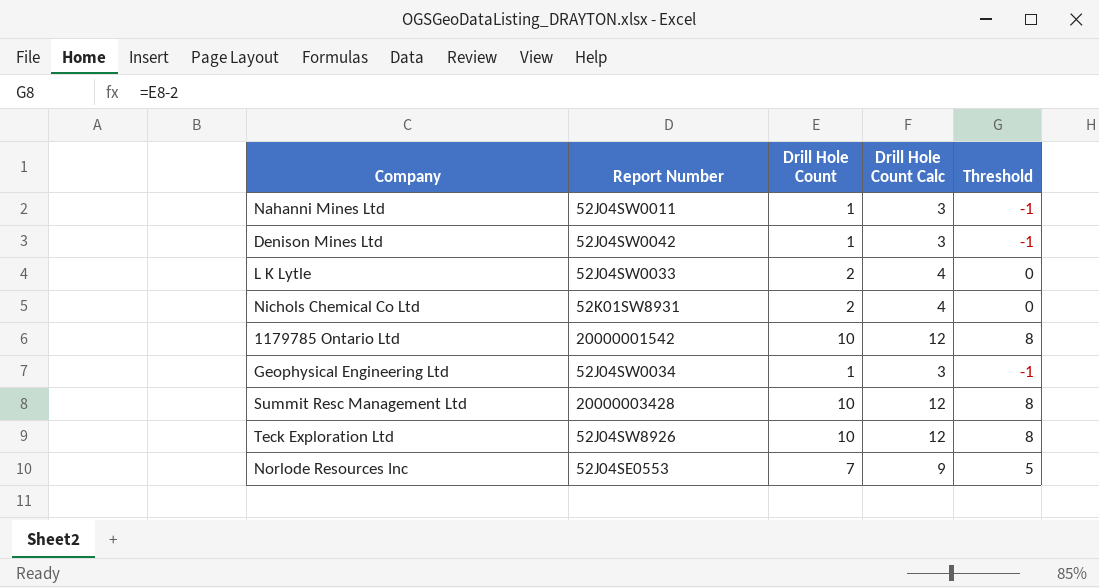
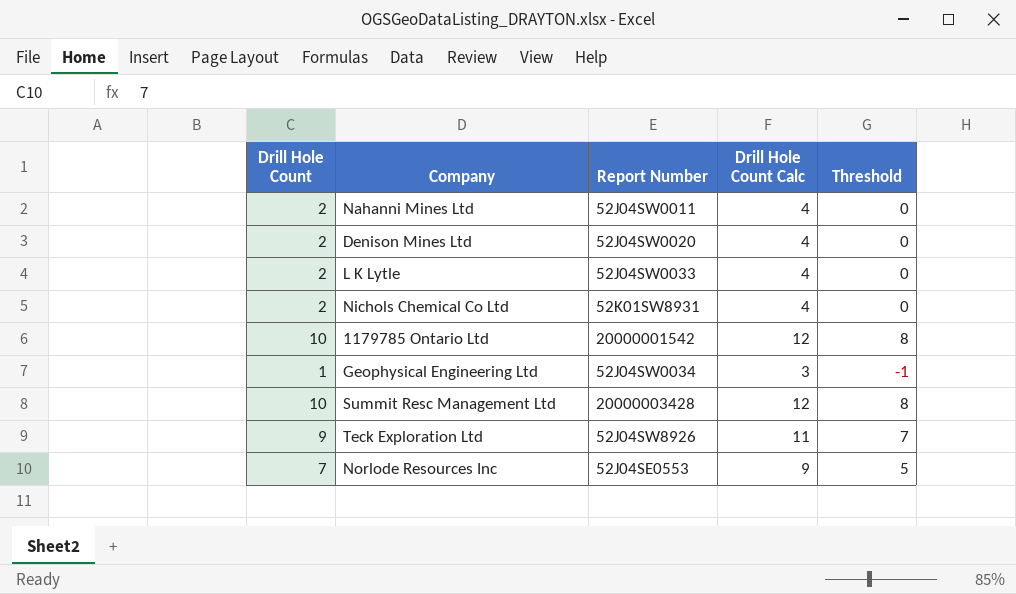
column Drill Hole Count | position: 3 -> 1
Nahanni Mines Ltd | Drill Hole Count: 1 -> 2
Nahanni Mines Ltd | Drill Hole Count Calc: 3 -> 4
Nahanni Mines Ltd | Threshold: -1 -> 0
Denison Mines Ltd | Drill Hole Count: 1 -> 2
Denison Mines Ltd | Report Number: 52J04SW0042 -> 52J04SW0020
Denison Mines Ltd | Drill Hole Count Calc: 3 -> 4
Denison Mines Ltd | Threshold: -1 -> 0
Teck Exploration Ltd | Drill Hole Count: 10 -> 9
Teck Exploration Ltd | Drill Hole Count Calc: 12 -> 11
Teck Exploration Ltd | Threshold: 8 -> 7

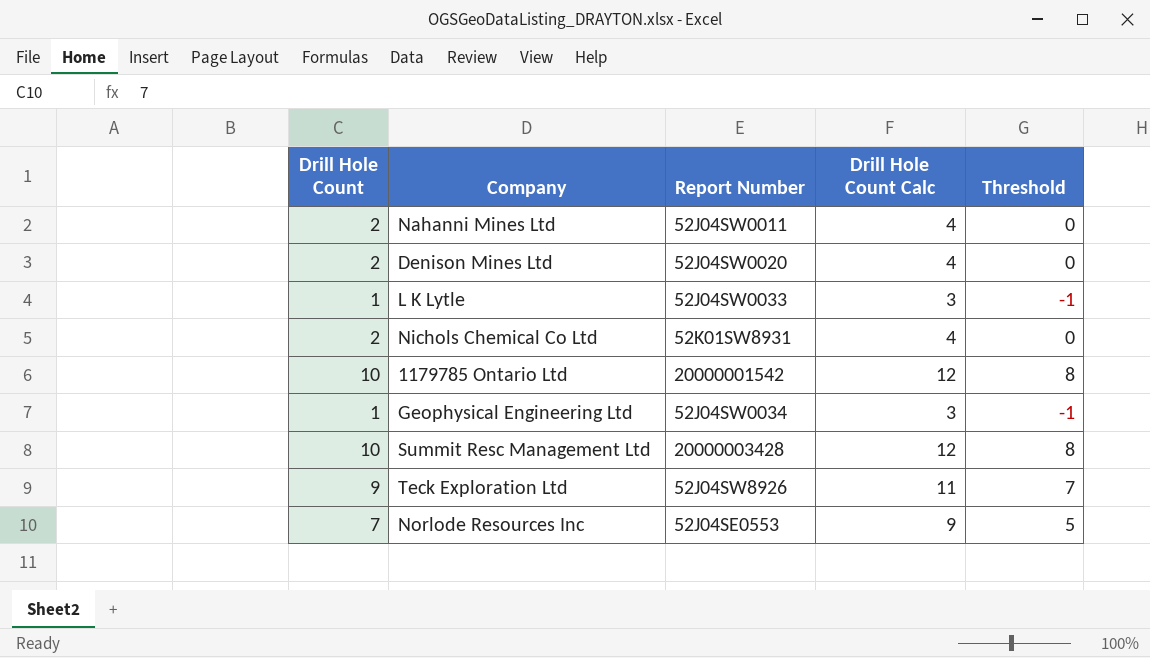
L K Lytle | Drill Hole Count: 2 -> 1
L K Lytle | Drill Hole Count Calc: 4 -> 3
L K Lytle | Threshold: 0 -> -1

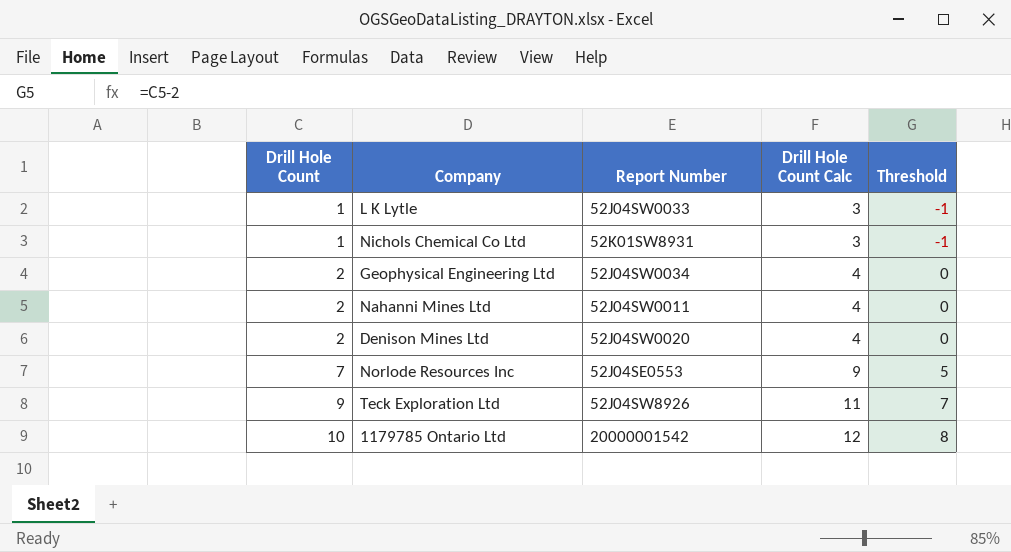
row order: none -> Drill Hole Count ascending
row Summit Resc Management Ltd: 10 | 20000003428 | 12 | 8 -> none
Nichols Chemical Co Ltd | Drill Hole Count: 2 -> 1
Nichols Chemical Co Ltd | Drill Hole Count Calc: 4 -> 3
Nichols Chemical Co Ltd | Threshold: 0 -> -1
Geophysical Engineering Ltd | Drill Hole Count: 1 -> 2
Geophysical Engineering Ltd | Drill Hole Count Calc: 3 -> 4
Geophysical Engineering Ltd | Threshold: -1 -> 0

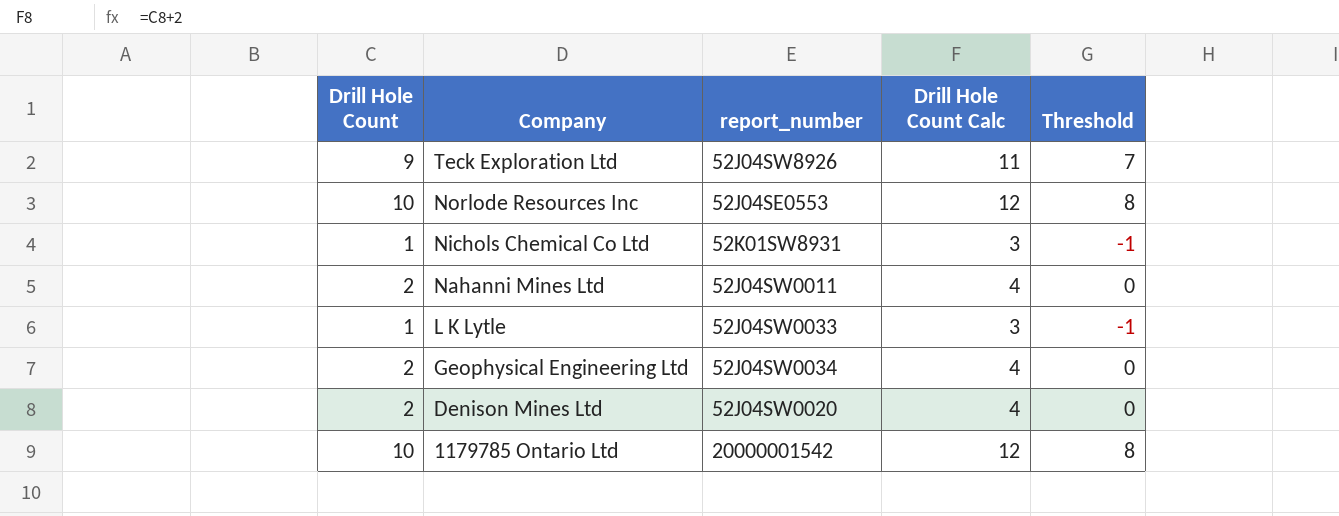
row order: Drill Hole Count ascending -> Company descending
column name: Report Number -> report_number
Norlode Resources Inc | Drill Hole Count: 7 -> 10
Norlode Resources Inc | Drill Hole Count Calc: 9 -> 12
Norlode Resources Inc | Threshold: 5 -> 8

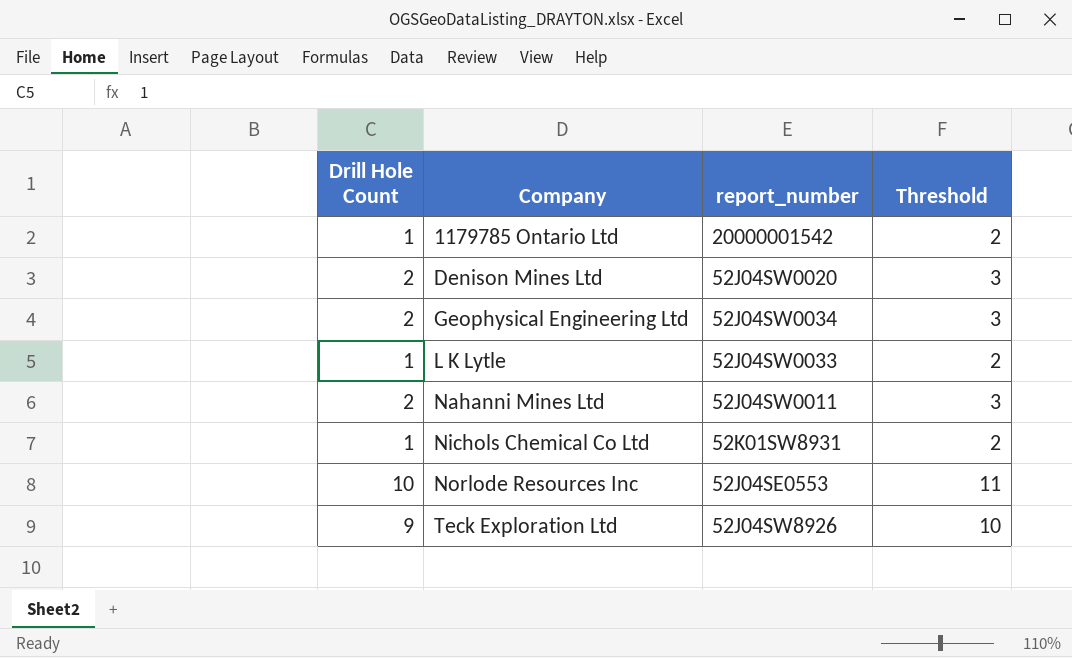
row order: Company descending -> Company ascending
column Drill Hole Count Calc | formula: [Drill Hole Count] + 2 -> none
column Threshold | formula: [Drill Hole Count] - 2 -> [Drill Hole Count] + 1
1179785 Ontario Ltd | Drill Hole Count: 10 -> 1

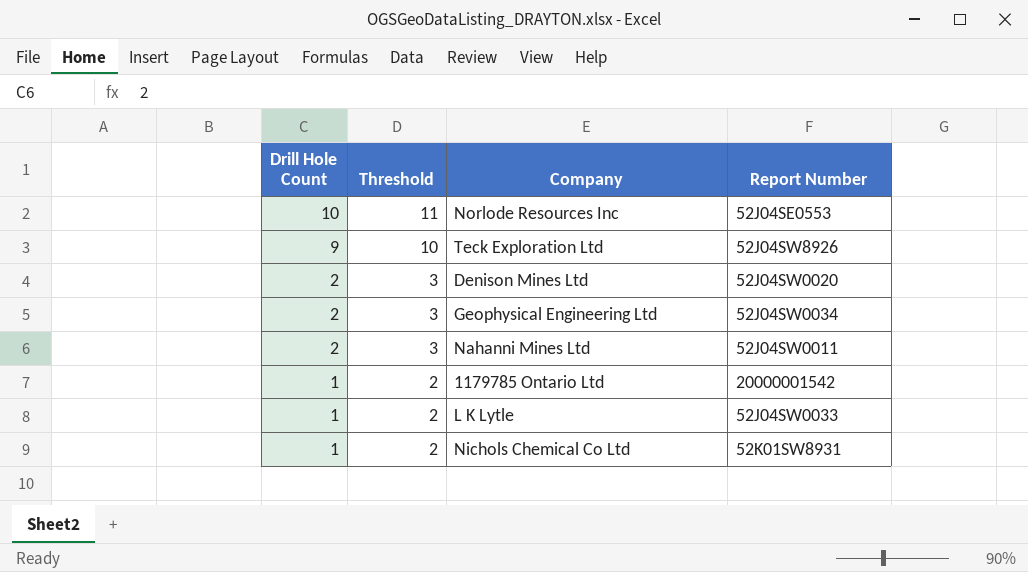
row order: Company ascending -> Drill Hole Count descending
column Threshold | position: 4 -> 2
column name: report_number -> Report Number

